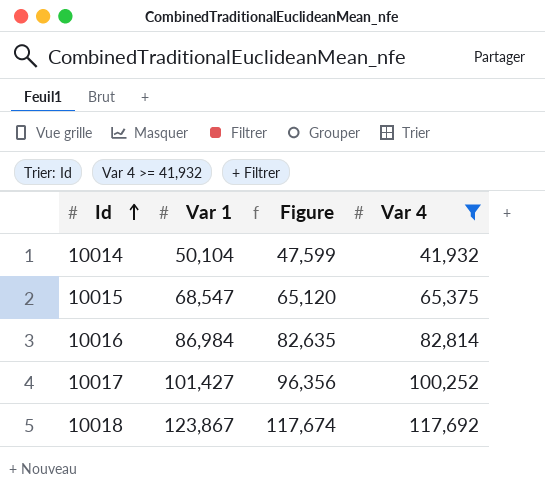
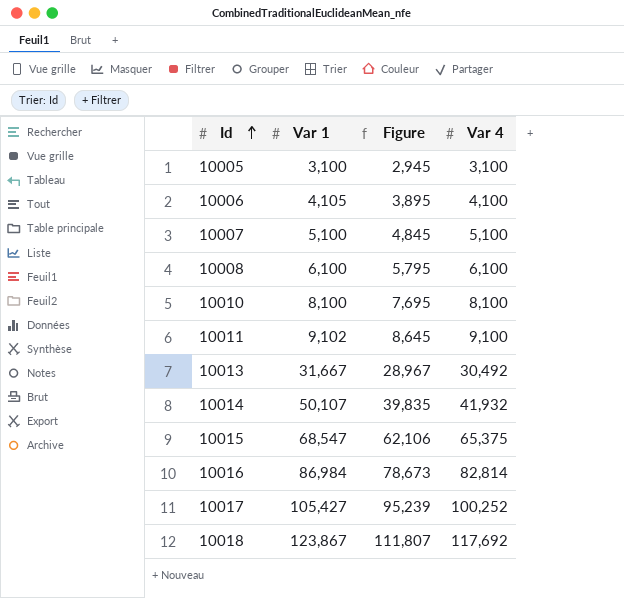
filter: Var 4 >= 41,932 -> none
column Figure | formula: [Var 1] * 0.95 -> [Var 4] * 0.95
10014 | Var 1: 50,104 -> 50,107
10017 | Var 1: 101,427 -> 105,427

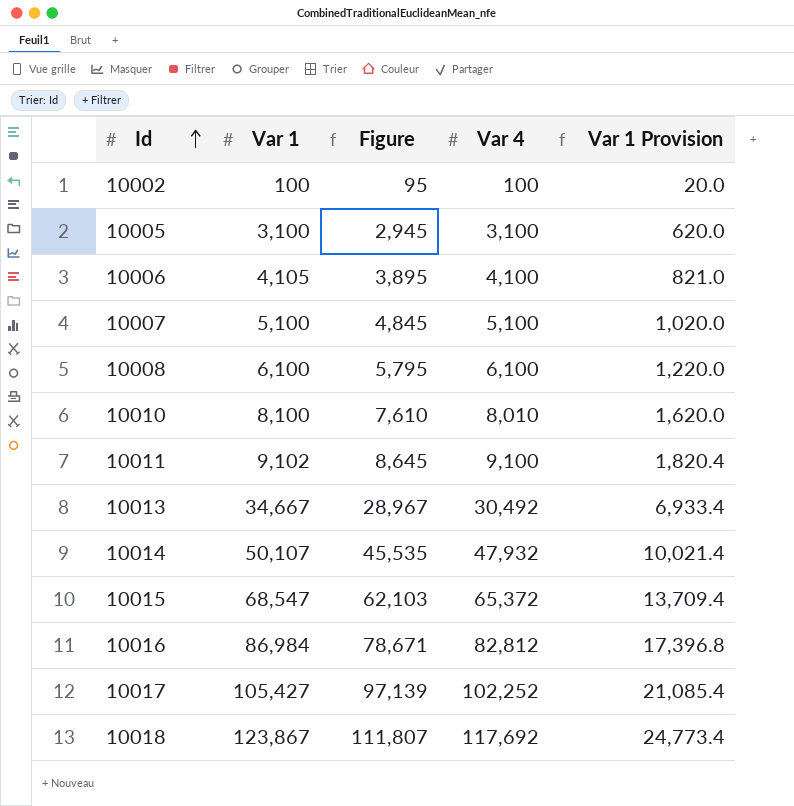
column Var 1 Provision | formula: none -> [Var 1] * 0.2
row 10002: none -> 100 | 95 | 100 | 20.0
10010 | Figure: 7,695 -> 7,610
10010 | Var 4: 8,100 -> 8,010
10013 | Var 1: 31,667 -> 34,667
10014 | Figure: 39,835 -> 45,535
10014 | Var 4: 41,932 -> 47,932
10015 | Figure: 62,106 -> 62,103
10015 | Var 4: 65,375 -> 65,372
10016 | Figure: 78,673 -> 78,671
10016 | Var 4: 82,814 -> 82,812
10017 | Figure: 95,239 -> 97,139
10017 | Var 4: 100,252 -> 102,252

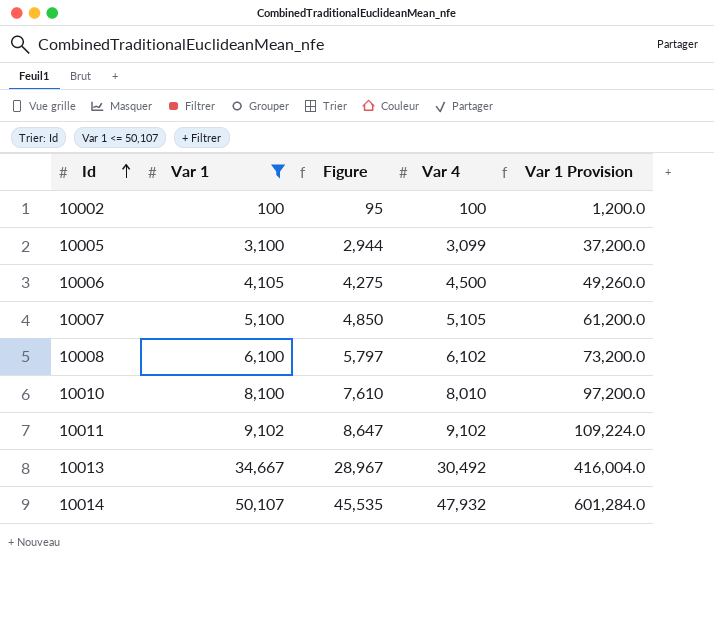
filter: none -> Var 1 <= 50,107
column Var 1 Provision | formula: [Var 1] * 0.2 -> [Var 1] * 12
10005 | Figure: 2,945 -> 2,944
10005 | Var 4: 3,100 -> 3,099
10006 | Figure: 3,895 -> 4,275
10006 | Var 4: 4,100 -> 4,500
10007 | Figure: 4,845 -> 4,850
10007 | Var 4: 5,100 -> 5,105
10008 | Figure: 5,795 -> 5,797
10008 | Var 4: 6,100 -> 6,102
10011 | Figure: 8,645 -> 8,647
10011 | Var 4: 9,100 -> 9,102

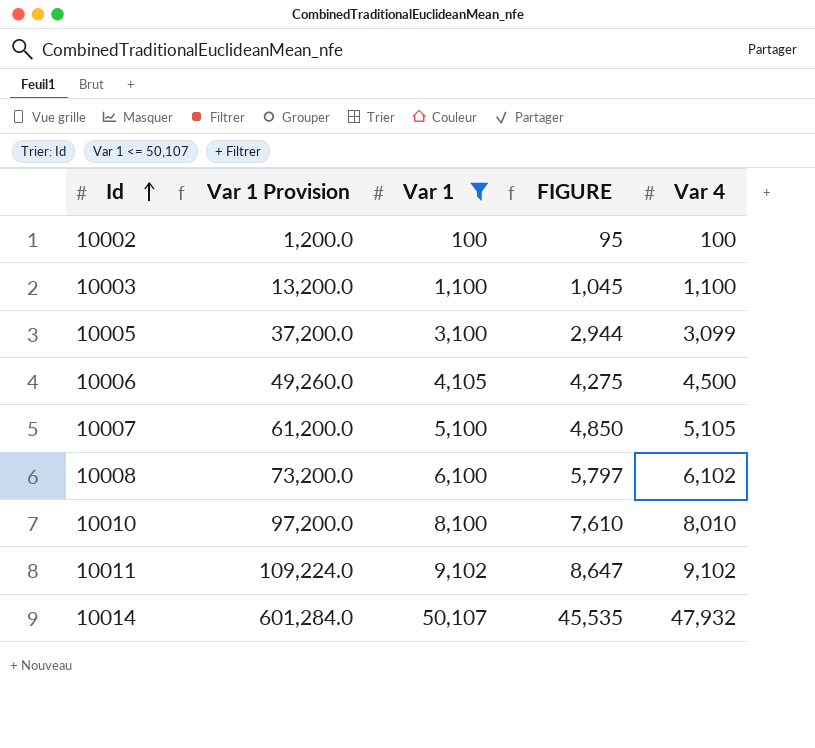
column Var 1 Provision | position: 5 -> 2
column name: Figure -> FIGURE
row 10013: 34,667 | 28,967 | 30,492 | 416,004.0 -> none
row 10003: none -> 13,200.0 | 1,100 | 1,045 | 1,100

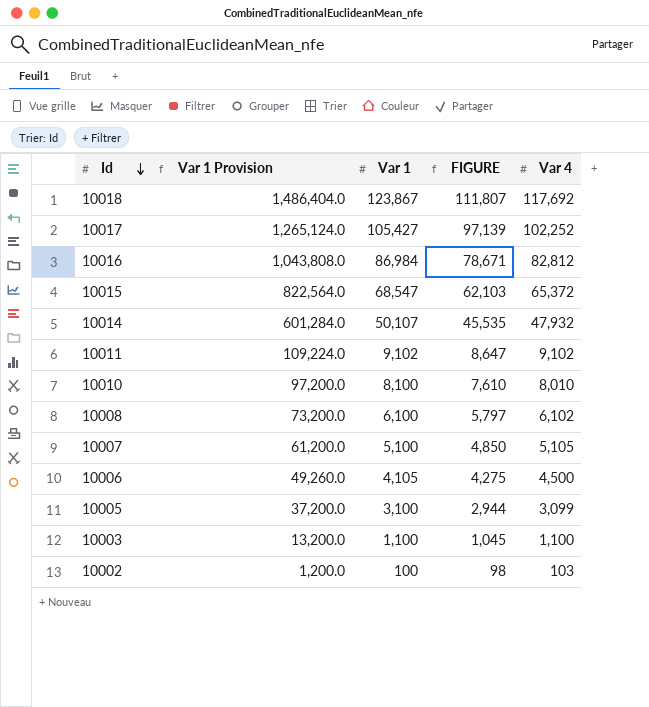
filter: Var 1 <= 50,107 -> none
row order: Id ascending -> Id descending
10002 | FIGURE: 95 -> 98
10002 | Var 4: 100 -> 103

